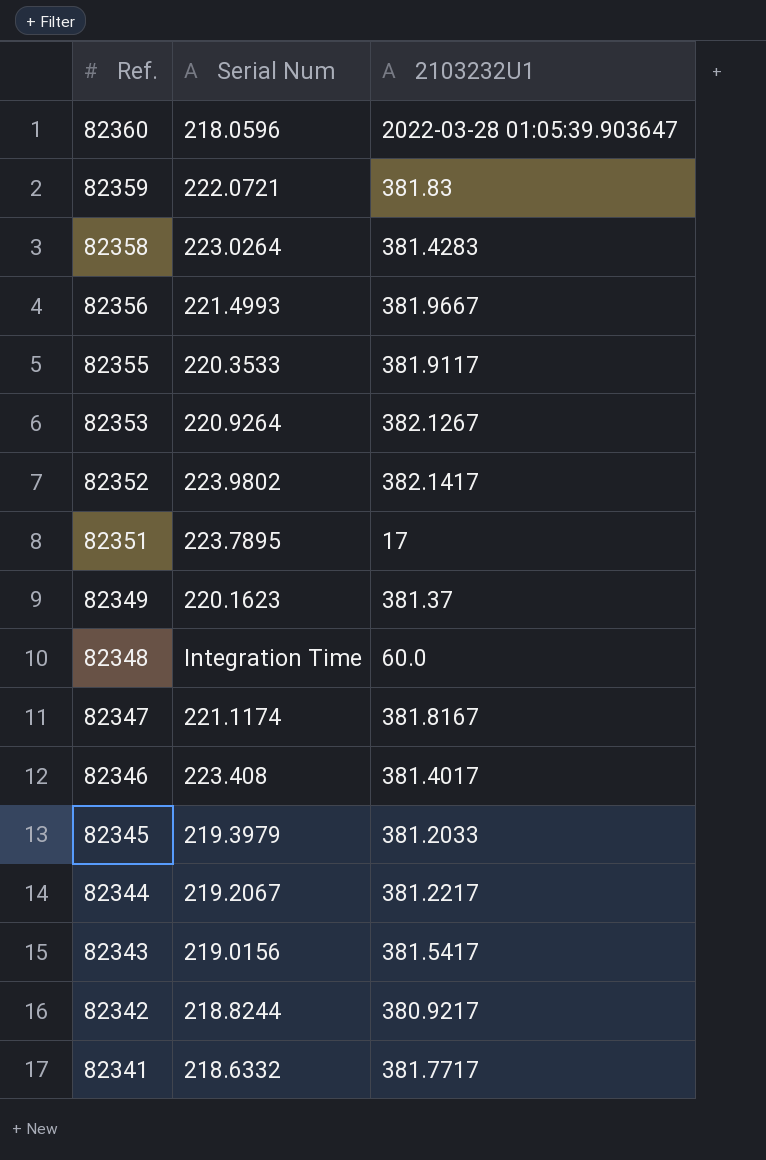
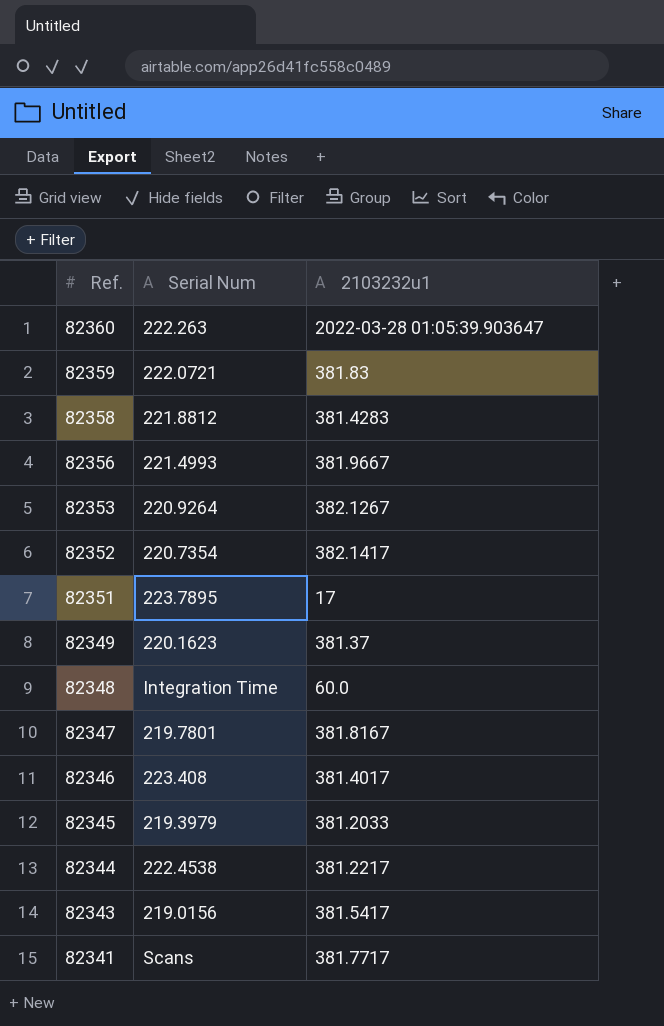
column name: 2103232U1 -> 2103232u1
row 82355: 220.3533 | 381.9117 -> none
row 82342: 218.8244 | 380.9217 -> none
82360 | Serial Num: 218.0596 -> 222.263
82358 | Serial Num: 223.0264 -> 221.8812
82352 | Serial Num: 223.9802 -> 220.7354
82347 | Serial Num: 221.1174 -> 219.7801
82344 | Serial Num: 219.2067 -> 222.4538
82341 | Serial Num: 218.6332 -> Scans

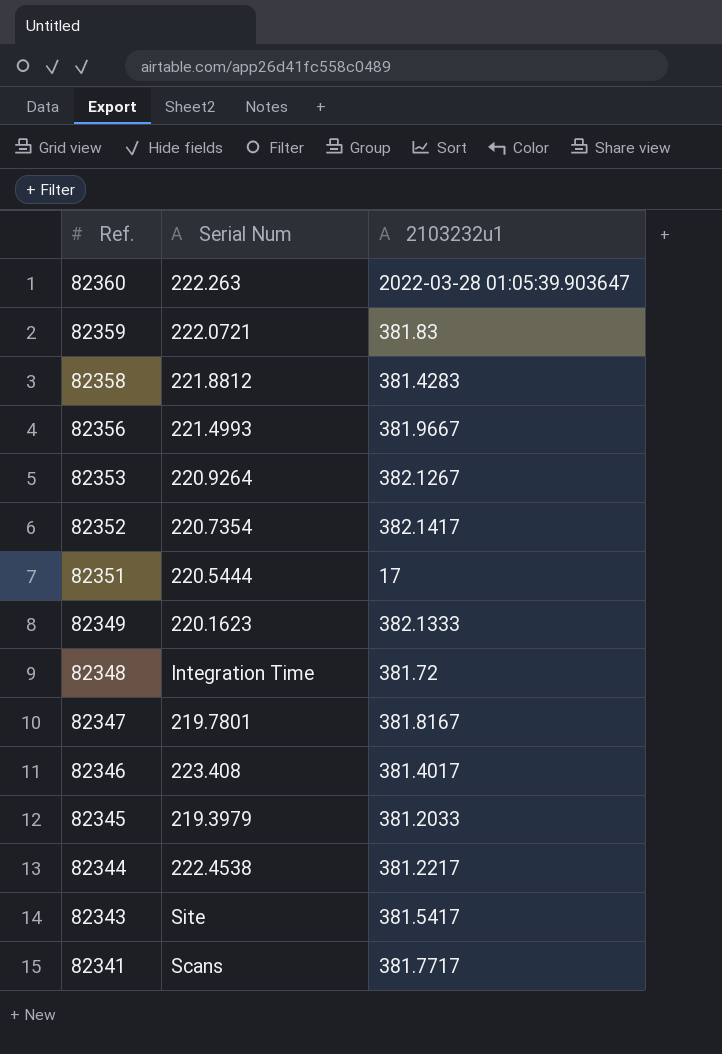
82351 | Serial Num: 223.7895 -> 220.5444
82349 | 2103232u1: 381.37 -> 382.1333
82348 | 2103232u1: 60.0 -> 381.72
82343 | Serial Num: 219.0156 -> Site

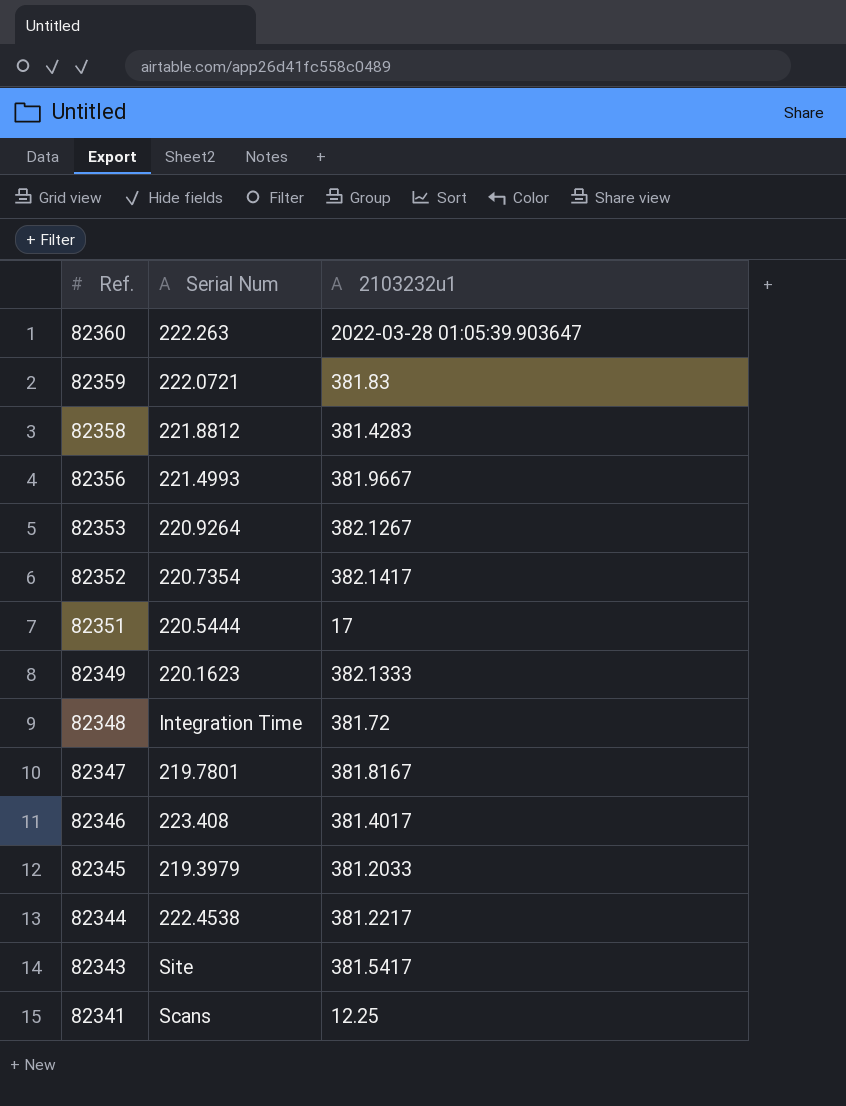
82341 | 2103232u1: 381.7717 -> 12.25

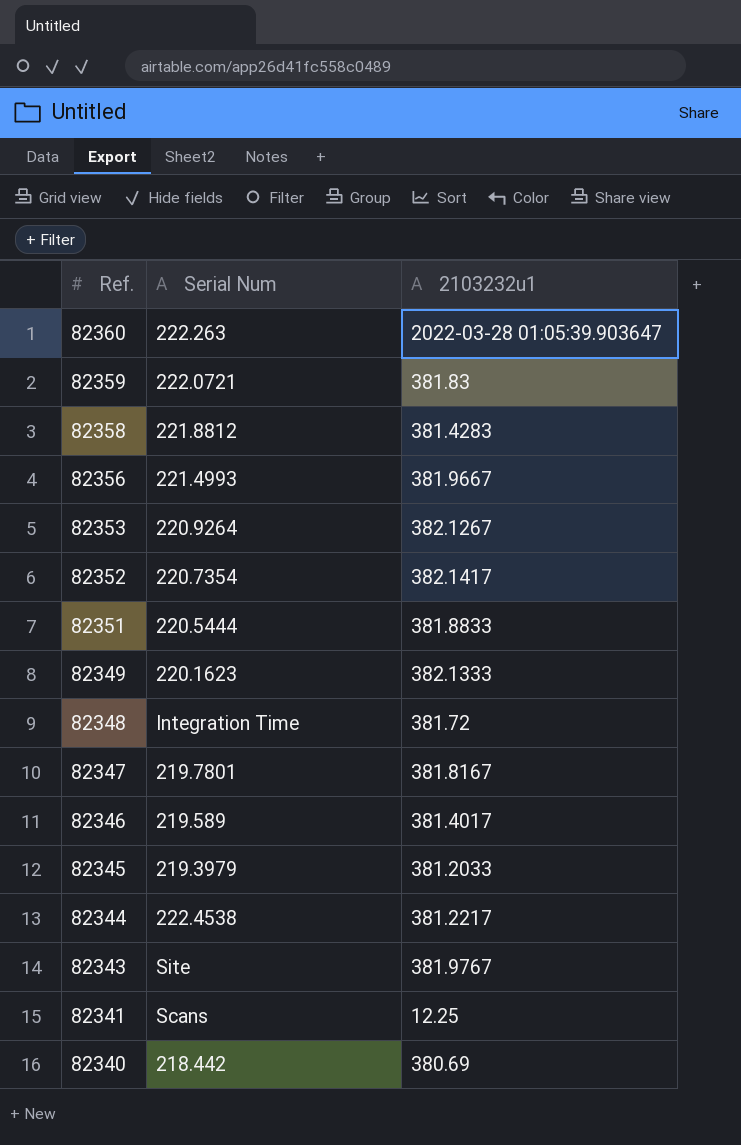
82351 | 2103232u1: 17 -> 381.8833
82346 | Serial Num: 223.408 -> 219.589
82343 | 2103232u1: 381.5417 -> 381.9767
row 82340: none -> 218.442 | 380.69

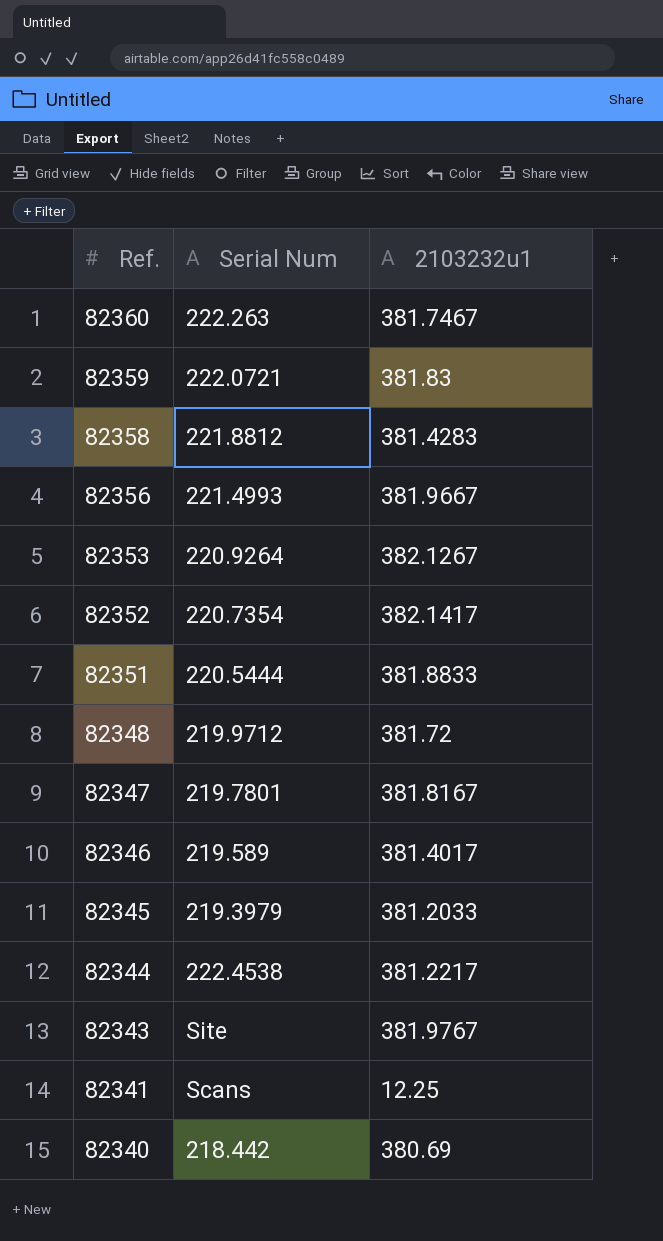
row 82349: 220.1623 | 382.1333 -> none
82360 | 2103232u1: 2022-03-28 01:05:39.903647 -> 381.7467
82348 | Serial Num: Integration Time -> 219.9712

